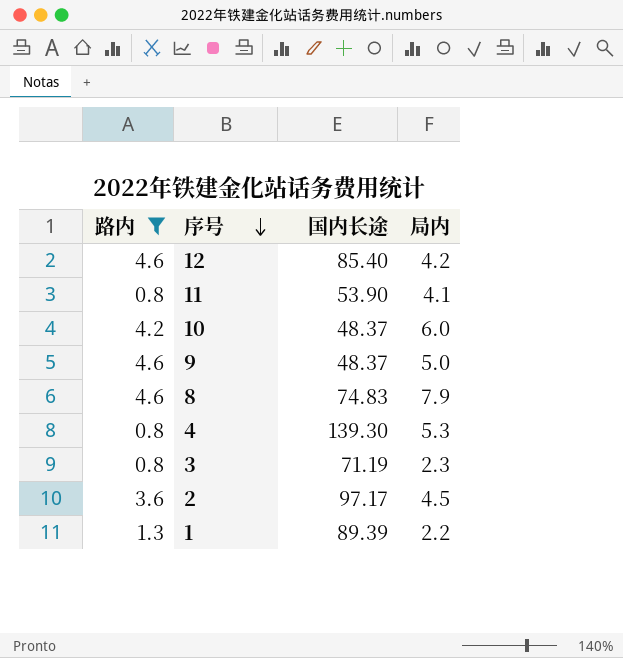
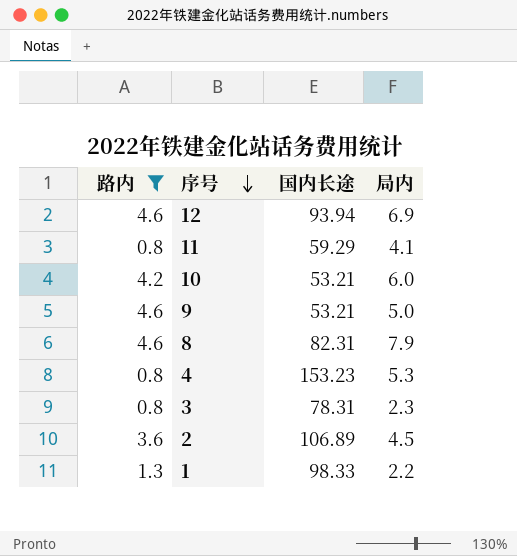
12 | 国内长途: 85.40 -> 93.94
12 | 局内: 4.2 -> 6.9
11 | 国内长途: 53.90 -> 59.29
10 | 国内长途: 48.37 -> 53.21
9 | 国内长途: 48.37 -> 53.21
8 | 国内长途: 74.83 -> 82.31
4 | 国内长途: 139.30 -> 153.23
3 | 国内长途: 71.19 -> 78.31
2 | 国内长途: 97.17 -> 106.89
1 | 国内长途: 89.39 -> 98.33

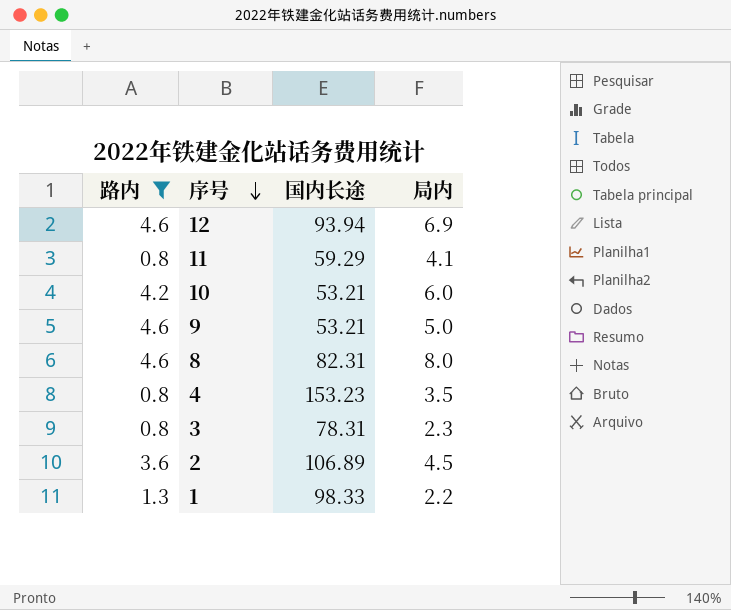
8 | 局内: 7.9 -> 8.0
4 | 局内: 5.3 -> 3.5

